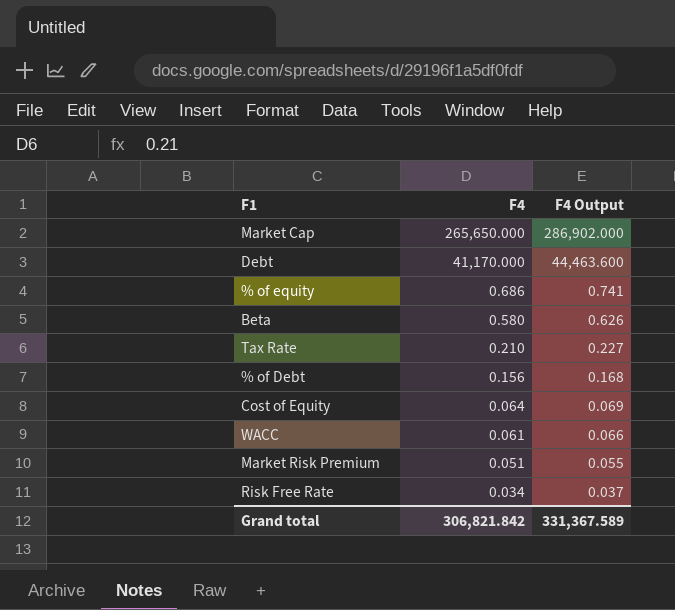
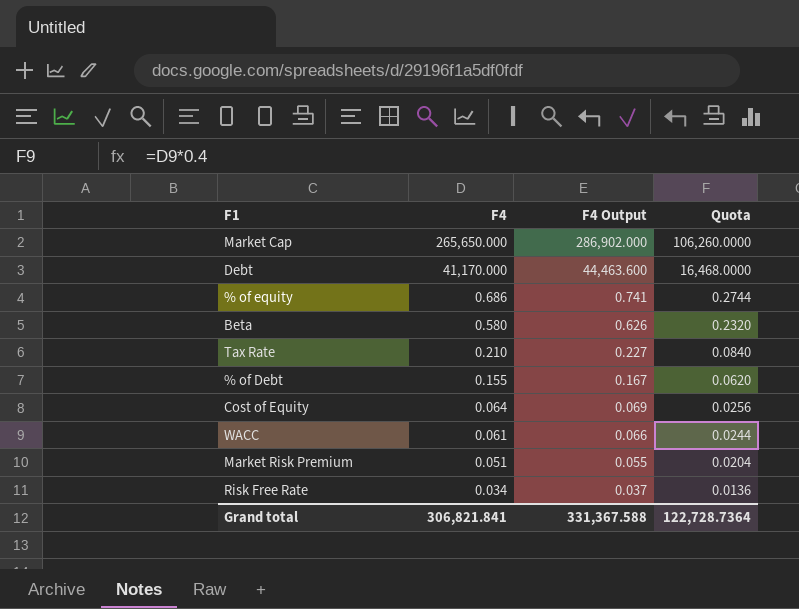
column Quota | formula: none -> [F4] * 0.4
% of Debt | F4: 0.156 -> 0.155
% of Debt | F4 Output: 0.168 -> 0.167
Grand total | F4: 306,821.842 -> 306,821.841
Grand total | F4 Output: 331,367.589 -> 331,367.588

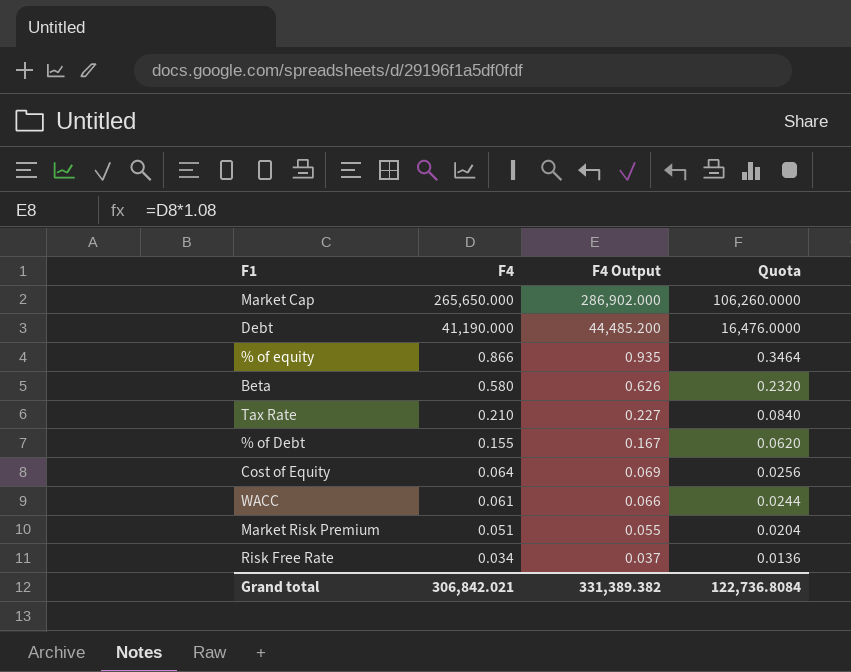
Debt | F4: 41,170.000 -> 41,190.000
Debt | F4 Output: 44,463.600 -> 44,485.200
Debt | Quota: 16,468.0000 -> 16,476.0000
% of equity | F4: 0.686 -> 0.866
% of equity | F4 Output: 0.741 -> 0.935
% of equity | Quota: 0.2744 -> 0.3464
Grand total | F4: 306,821.841 -> 306,842.021
Grand total | F4 Output: 331,367.588 -> 331,389.382
Grand total | Quota: 122,728.7364 -> 122,736.8084

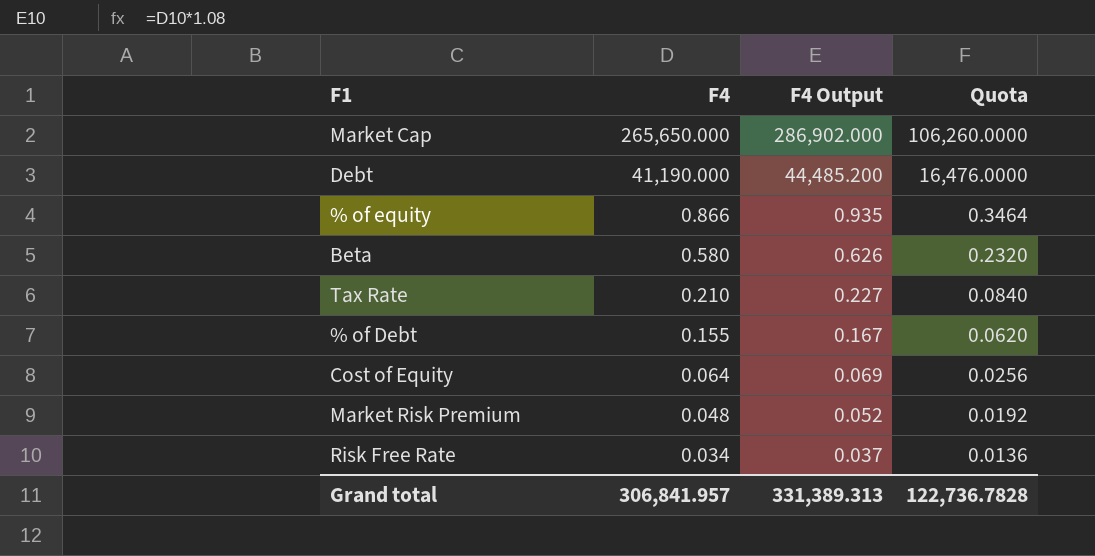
row WACC: 0.061 | 0.066 | 0.0244 -> none
Market Risk Premium | F4: 0.051 -> 0.048
Market Risk Premium | F4 Output: 0.055 -> 0.052
Market Risk Premium | Quota: 0.0204 -> 0.0192
Grand total | F4: 306,842.021 -> 306,841.957
Grand total | F4 Output: 331,389.382 -> 331,389.313
Grand total | Quota: 122,736.8084 -> 122,736.7828

